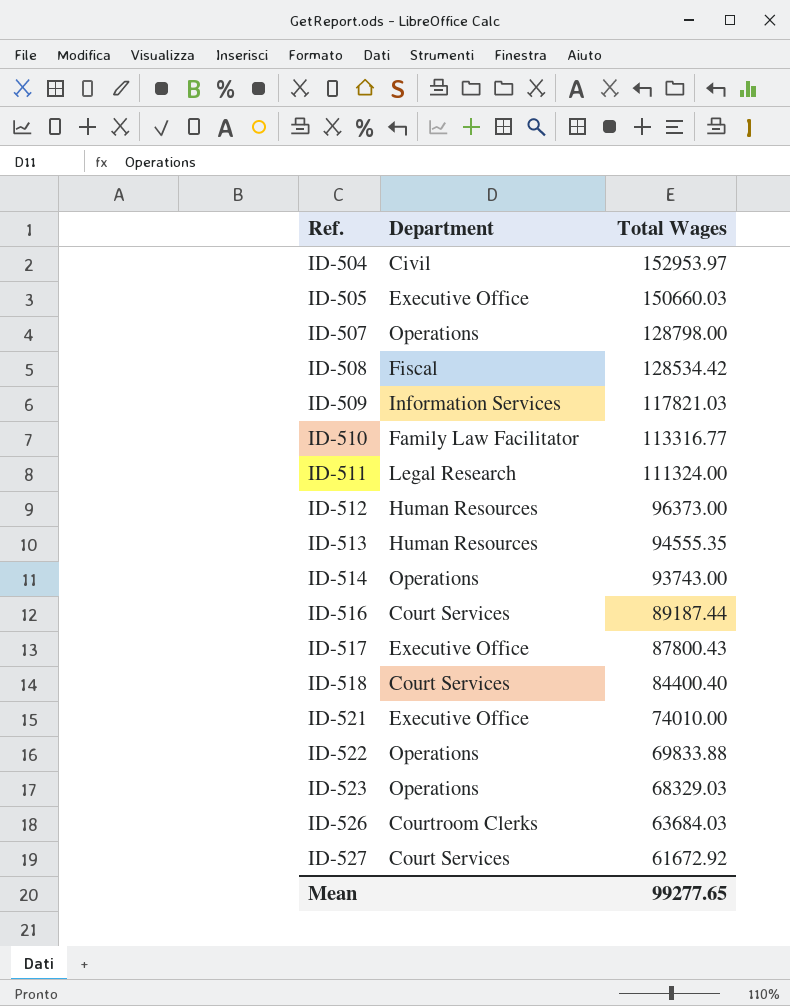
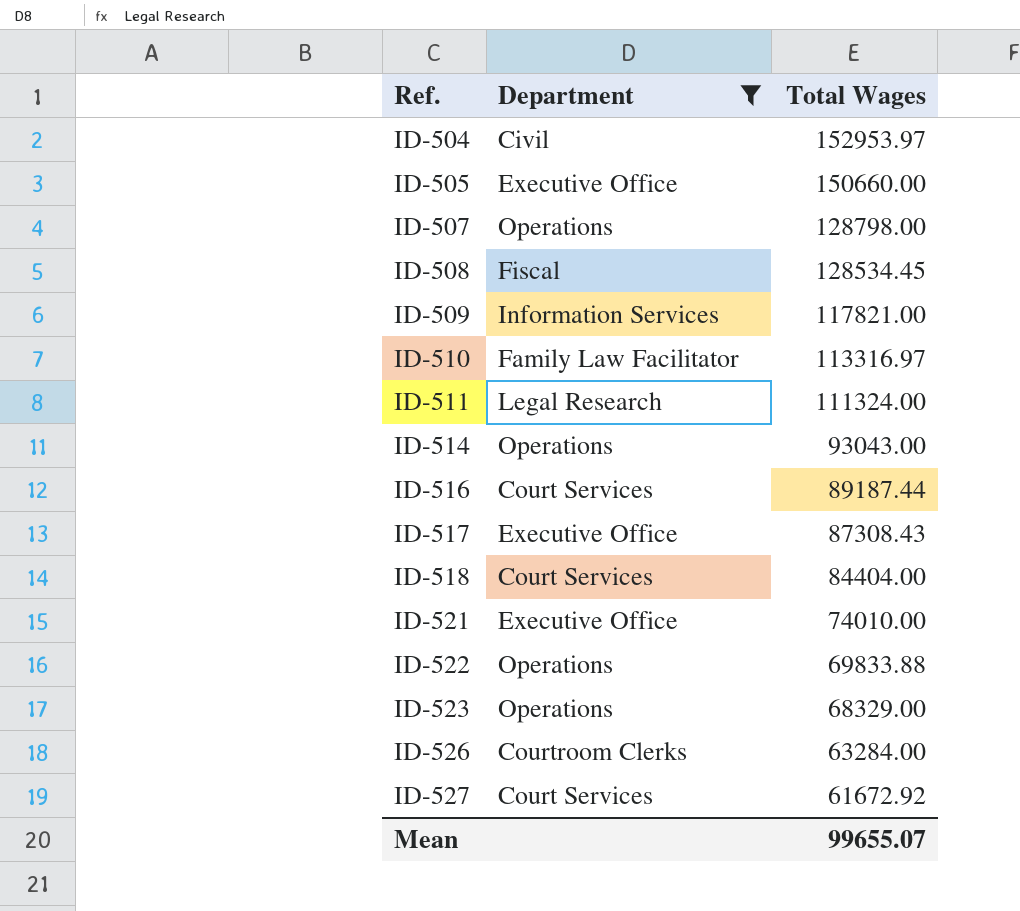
filter: none -> Department != Human Resources
ID-505 | Total Wages: 150660.03 -> 150660.00
ID-508 | Total Wages: 128534.42 -> 128534.45
ID-509 | Total Wages: 117821.03 -> 117821.00
ID-510 | Total Wages: 113316.77 -> 113316.97
ID-514 | Total Wages: 93743.00 -> 93043.00
ID-517 | Total Wages: 87800.43 -> 87308.43
ID-518 | Total Wages: 84400.40 -> 84404.00
ID-523 | Total Wages: 68329.03 -> 68329.00
ID-526 | Total Wages: 63684.03 -> 63284.00
Mean | Total Wages: 99277.65 -> 99655.07

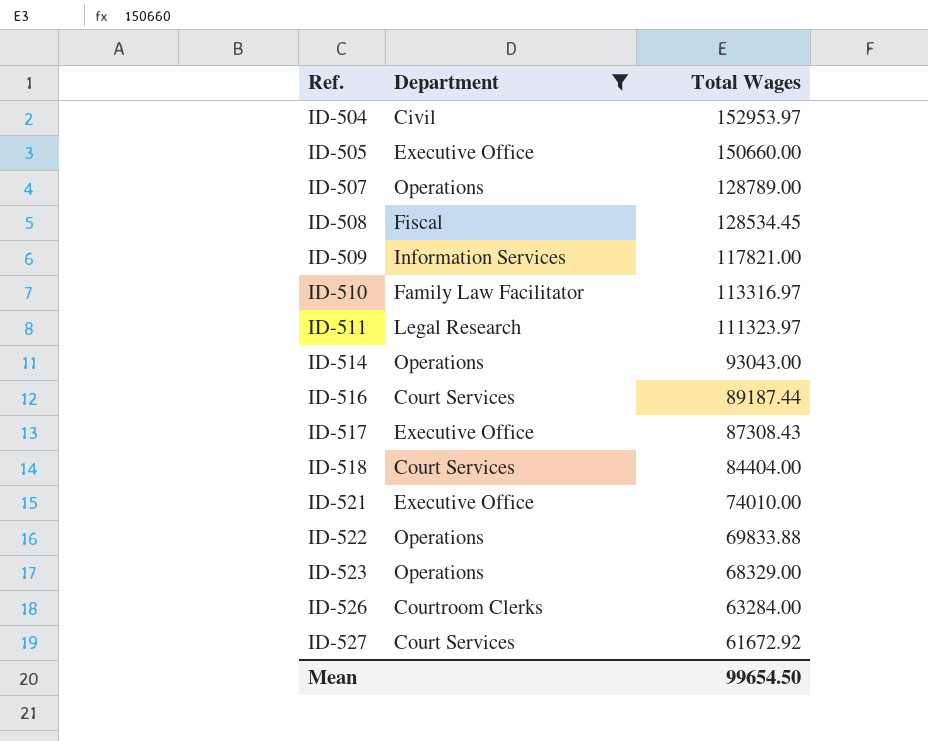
ID-507 | Total Wages: 128798.00 -> 128789.00
ID-511 | Total Wages: 111324.00 -> 111323.97
Mean | Total Wages: 99655.07 -> 99654.50

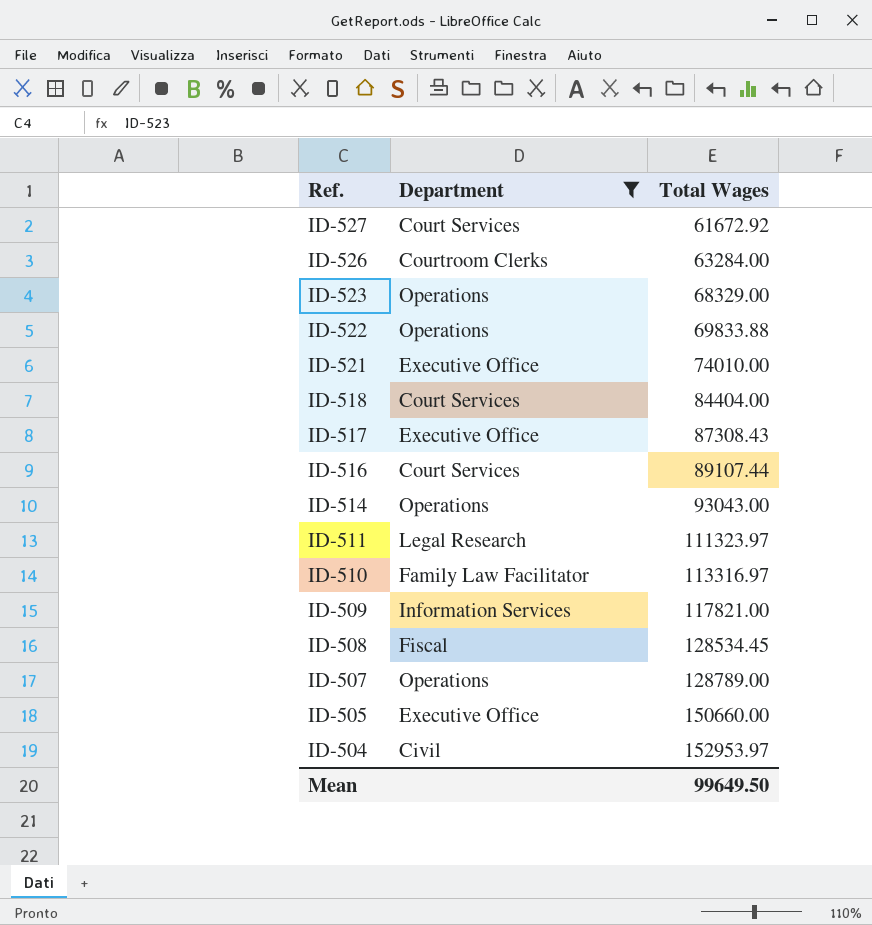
row order: Ref. ascending -> Ref. descending
ID-516 | Total Wages: 89187.44 -> 89107.44
Mean | Total Wages: 99654.50 -> 99649.50

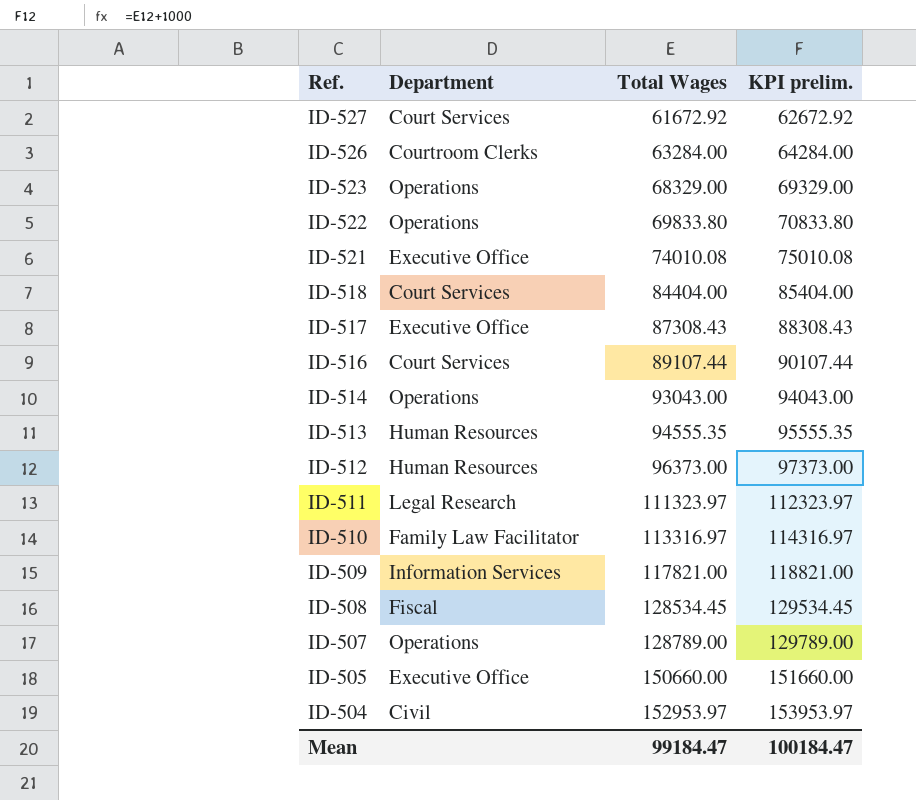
filter: Department != Human Resources -> none
column KPI prelim. | formula: none -> [Total Wages] + 1000
ID-522 | Total Wages: 69833.88 -> 69833.80
ID-521 | Total Wages: 74010.00 -> 74010.08
Mean | Total Wages: 99649.50 -> 99184.47

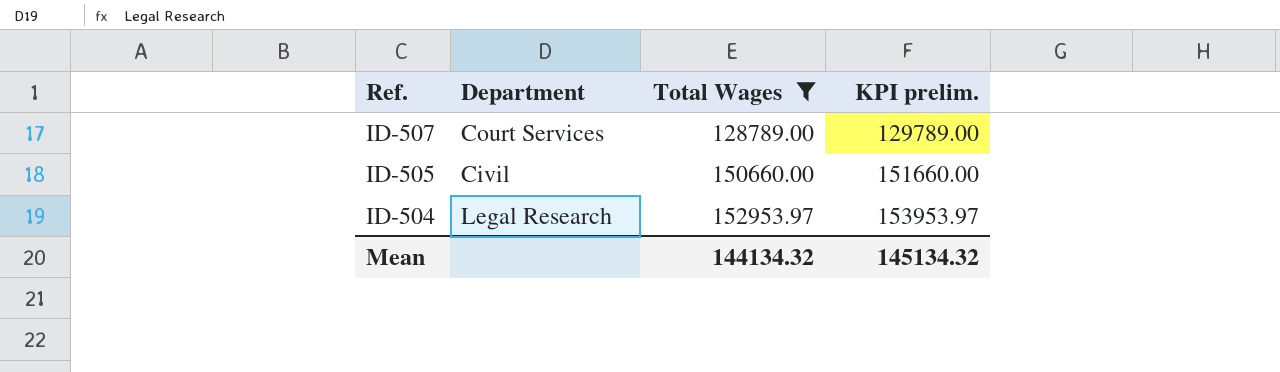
filter: none -> Total Wages >= 128789.00
ID-507 | Department: Operations -> Court Services
ID-505 | Department: Executive Office -> Civil
ID-504 | Department: Civil -> Legal Research
Mean | Total Wages: 99184.47 -> 144134.32
Mean | KPI prelim.: 100184.47 -> 145134.32

